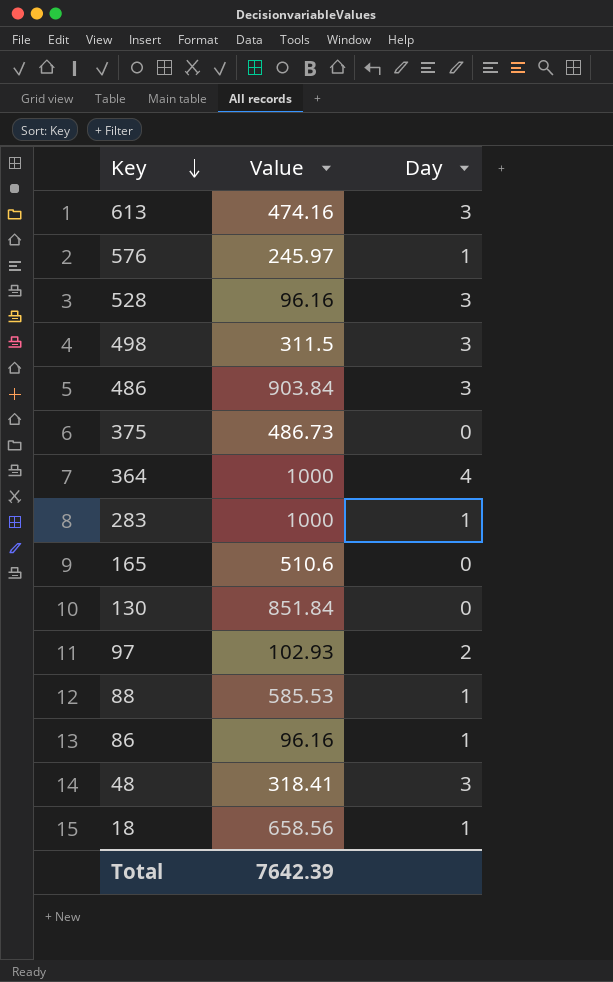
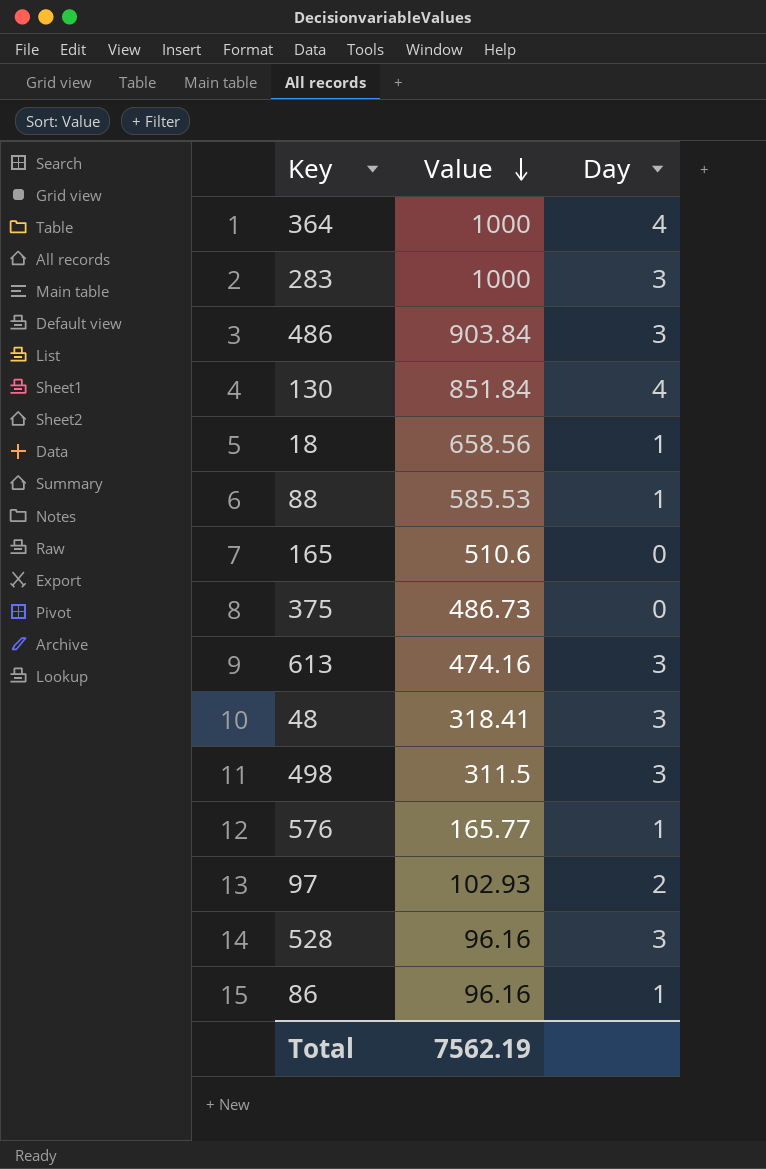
row order: Key descending -> Value descending
283 | Day: 1 -> 3
130 | Day: 0 -> 4
576 | Value: 245.97 -> 165.77
Total | Value: 7642.39 -> 7562.19

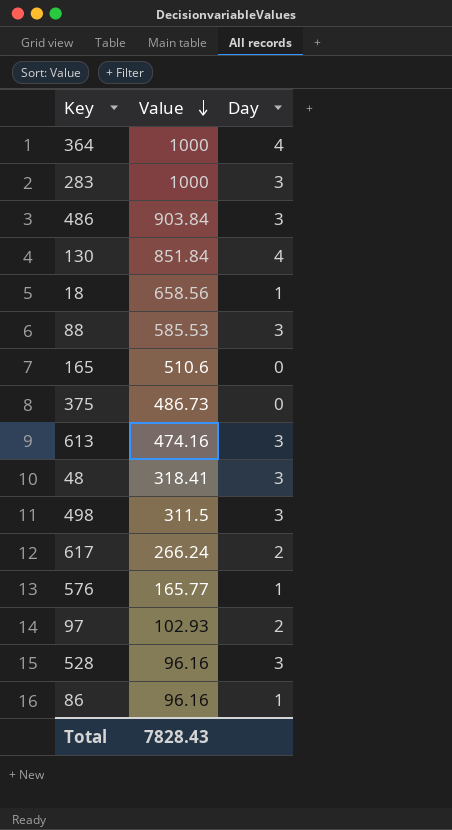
88 | Day: 1 -> 3
row 617: none -> 266.24 | 2
Total | Value: 7562.19 -> 7828.43

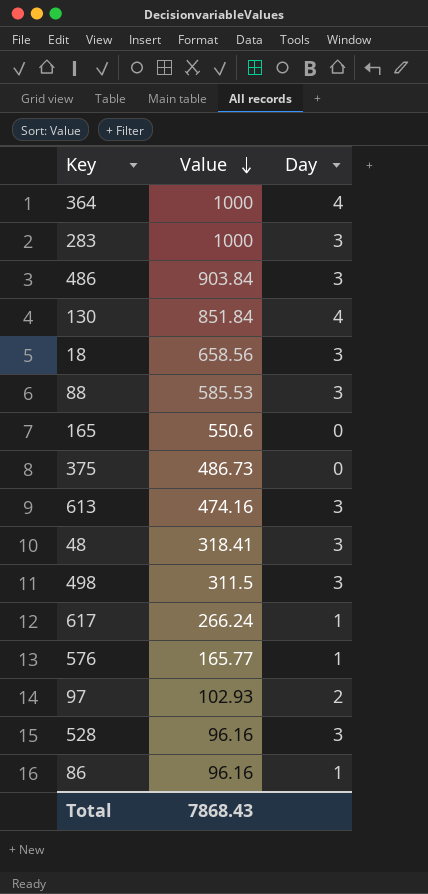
18 | Day: 1 -> 3
165 | Value: 510.6 -> 550.6
617 | Day: 2 -> 1
Total | Value: 7828.43 -> 7868.43

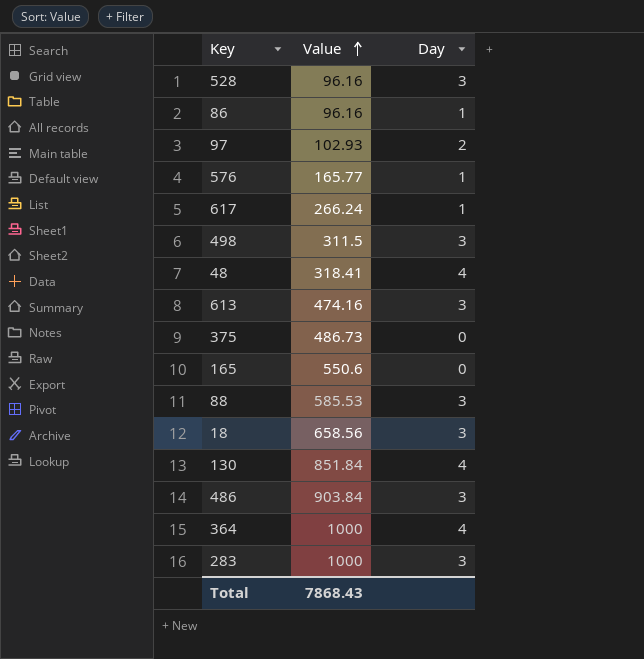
row order: Value descending -> Value ascending
48 | Day: 3 -> 4

